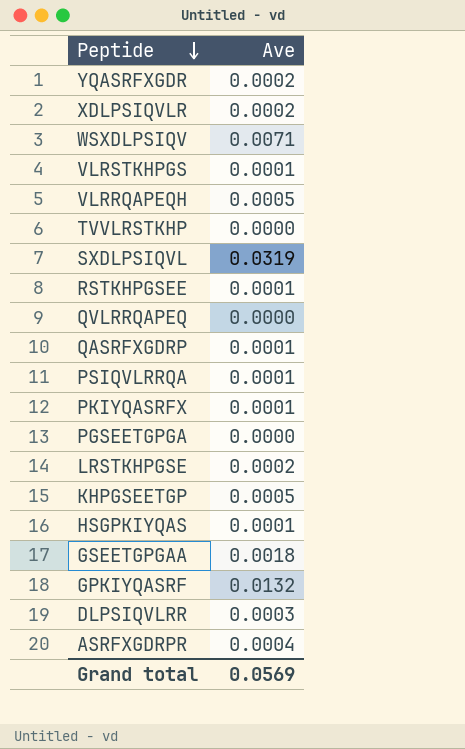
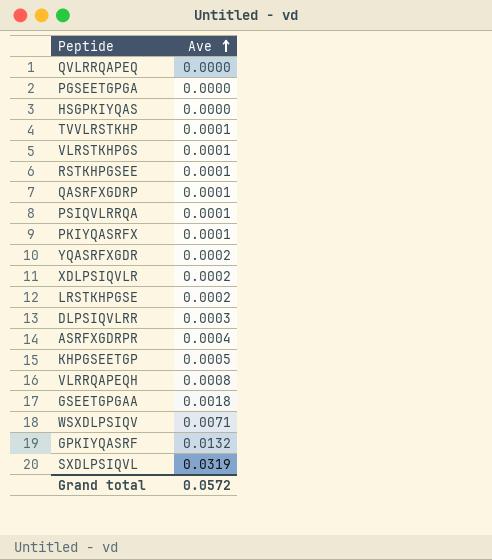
row order: Peptide descending -> Ave ascending
HSGPKIYQAS | Ave: 0.0001 -> 0.0000
TVVLRSTKHP | Ave: 0.0000 -> 0.0001
VLRRQAPEQH | Ave: 0.0005 -> 0.0008
Grand total | Ave: 0.0569 -> 0.0572

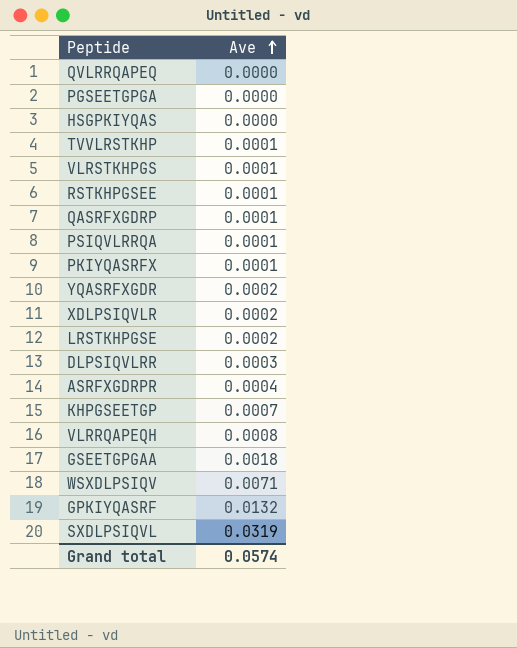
KHPGSEETGP | Ave: 0.0005 -> 0.0007
Grand total | Ave: 0.0572 -> 0.0574

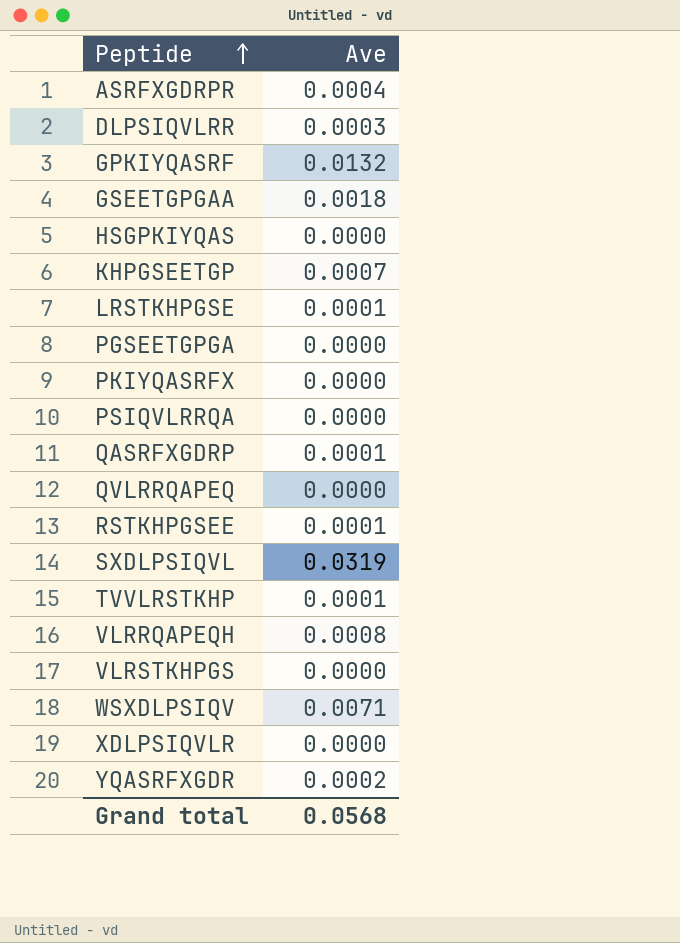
row order: Ave ascending -> Peptide ascending
LRSTKHPGSE | Ave: 0.0002 -> 0.0001
PKIYQASRFX | Ave: 0.0001 -> 0.0000
PSIQVLRRQA | Ave: 0.0001 -> 0.0000
VLRSTKHPGS | Ave: 0.0001 -> 0.0000
XDLPSIQVLR | Ave: 0.0002 -> 0.0000
Grand total | Ave: 0.0574 -> 0.0568

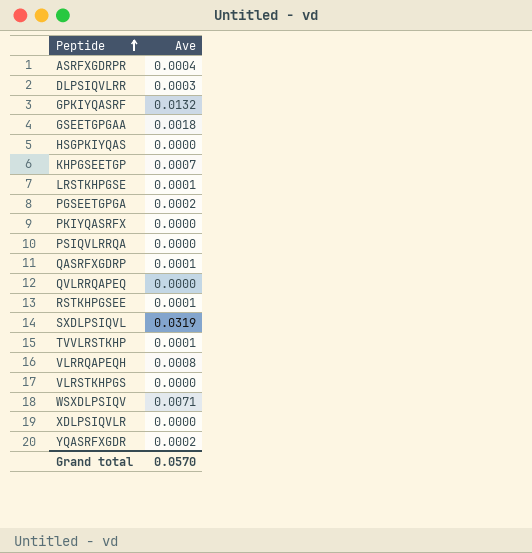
PGSEETGPGA | Ave: 0.0000 -> 0.0002
Grand total | Ave: 0.0568 -> 0.0570

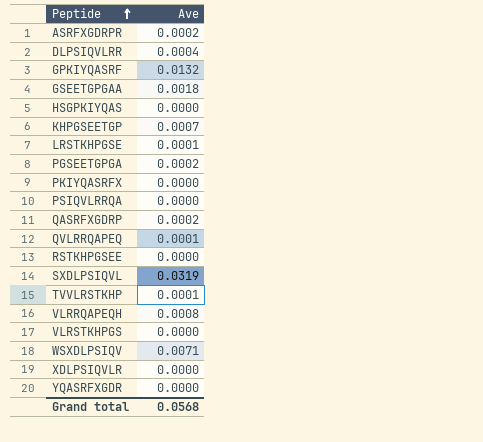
ASRFXGDRPR | Ave: 0.0004 -> 0.0002
DLPSIQVLRR | Ave: 0.0003 -> 0.0004
QASRFXGDRP | Ave: 0.0001 -> 0.0002
QVLRRQAPEQ | Ave: 0.0000 -> 0.0001
RSTKHPGSEE | Ave: 0.0001 -> 0.0000
YQASRFXGDR | Ave: 0.0002 -> 0.0000
Grand total | Ave: 0.0570 -> 0.0568

